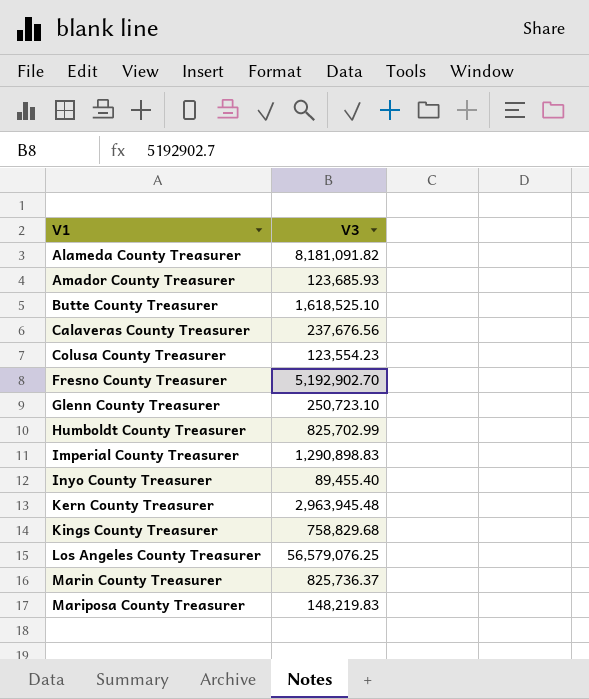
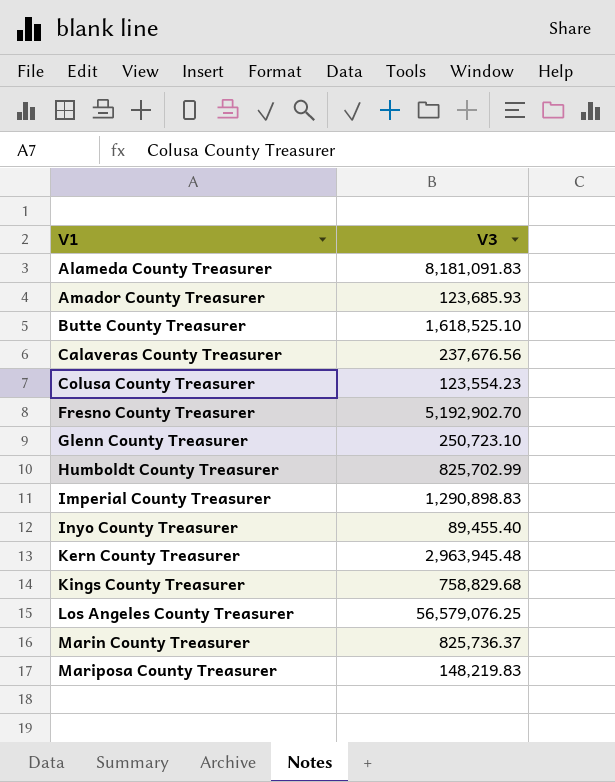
Alameda County Treasurer | V3: 8,181,091.82 -> 8,181,091.83

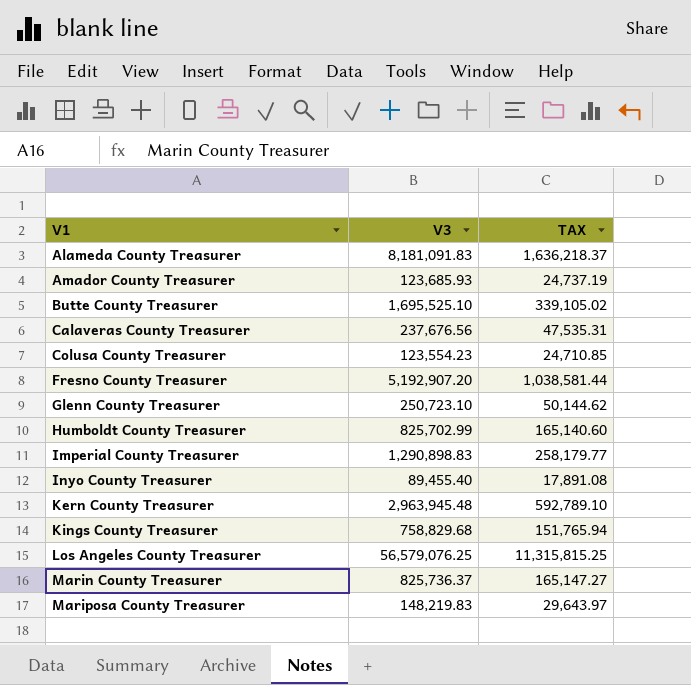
column TAX | formula: none -> [V3] * 0.2
Butte County Treasurer | V3: 1,618,525.10 -> 1,695,525.10
Fresno County Treasurer | V3: 5,192,902.70 -> 5,192,907.20

